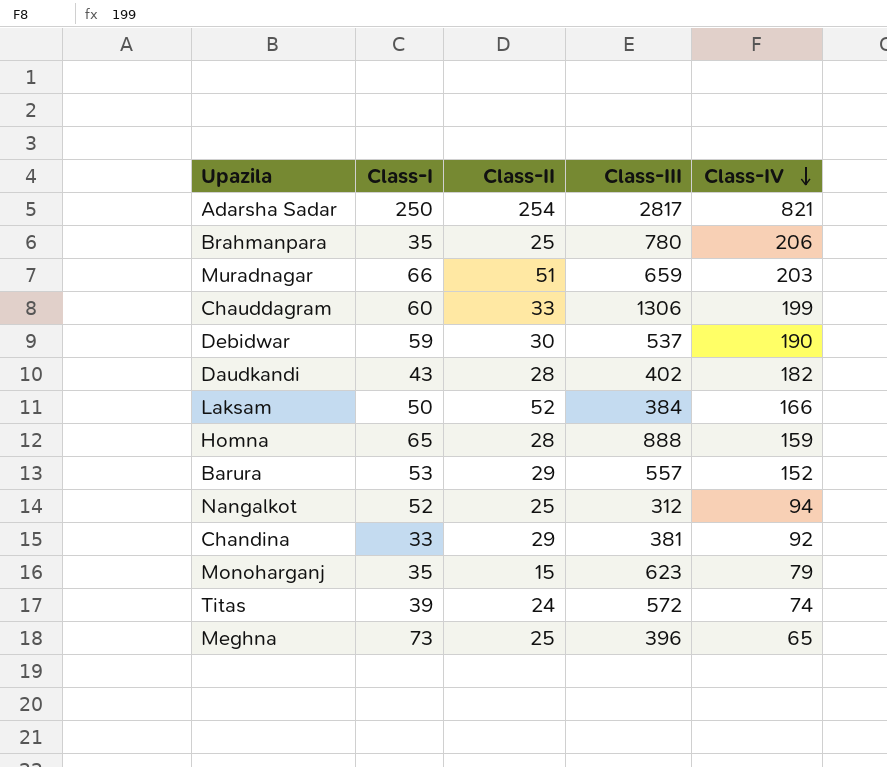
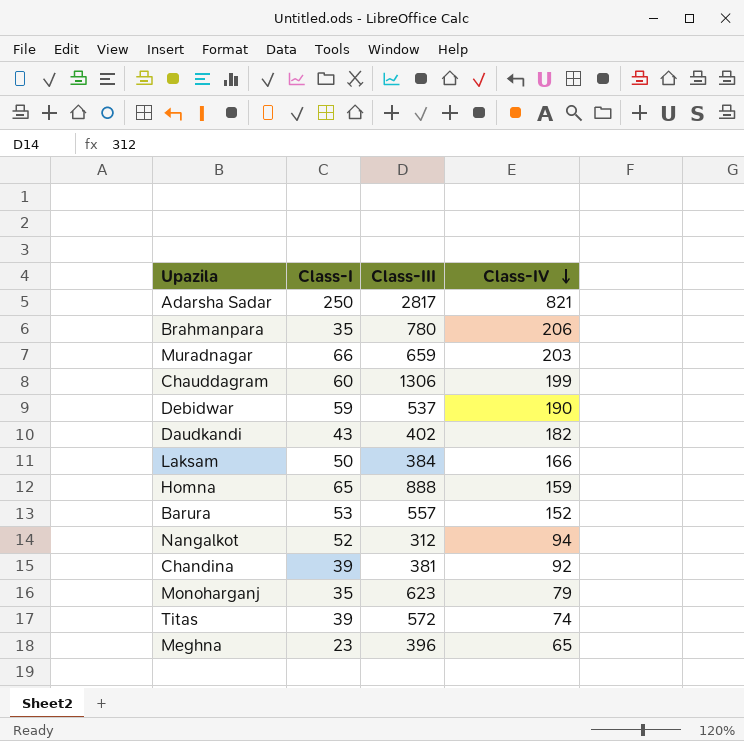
column Class-II | position: 3 -> none
Chandina | Class-I: 33 -> 39
Meghna | Class-I: 73 -> 23

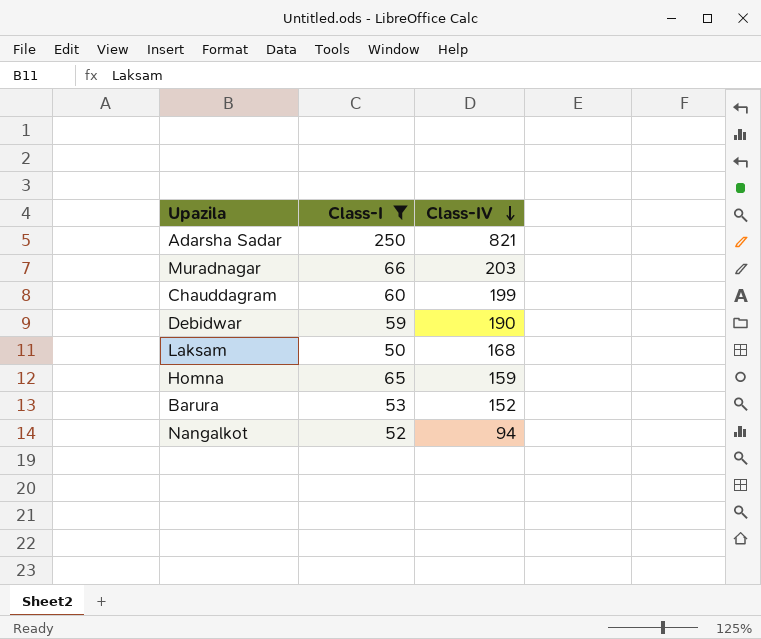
filter: none -> Class-I >= 50
column Class-III | position: 3 -> none
Laksam | Class-IV: 166 -> 168

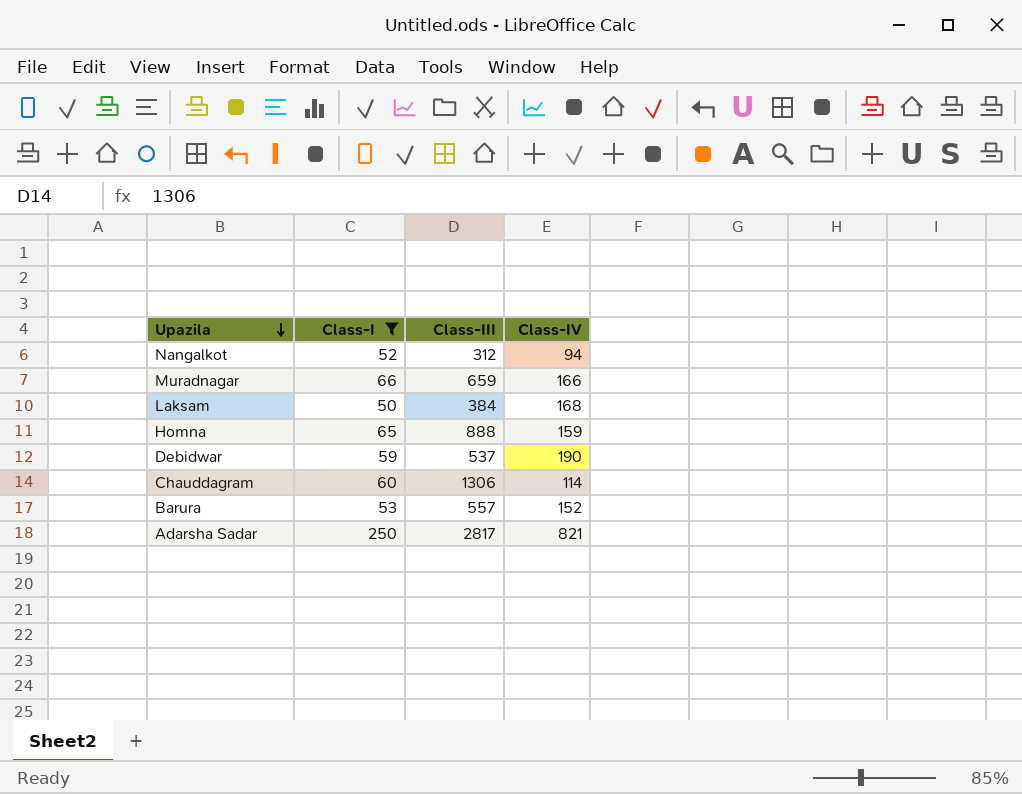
row order: Class-IV descending -> Upazila descending
column Class-III | position: none -> 3
Muradnagar | Class-IV: 203 -> 166
Chauddagram | Class-IV: 199 -> 114

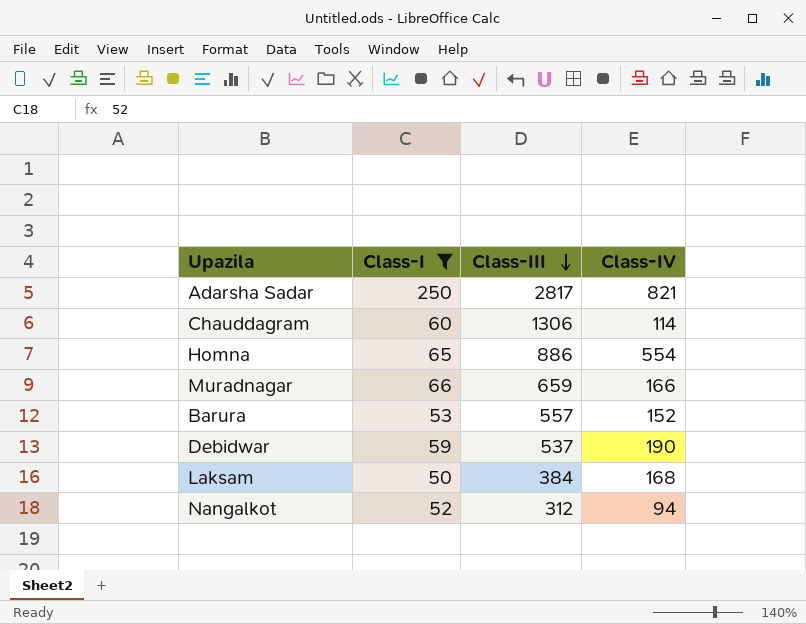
row order: Upazila descending -> Class-III descending
Homna | Class-III: 888 -> 886
Homna | Class-IV: 159 -> 554

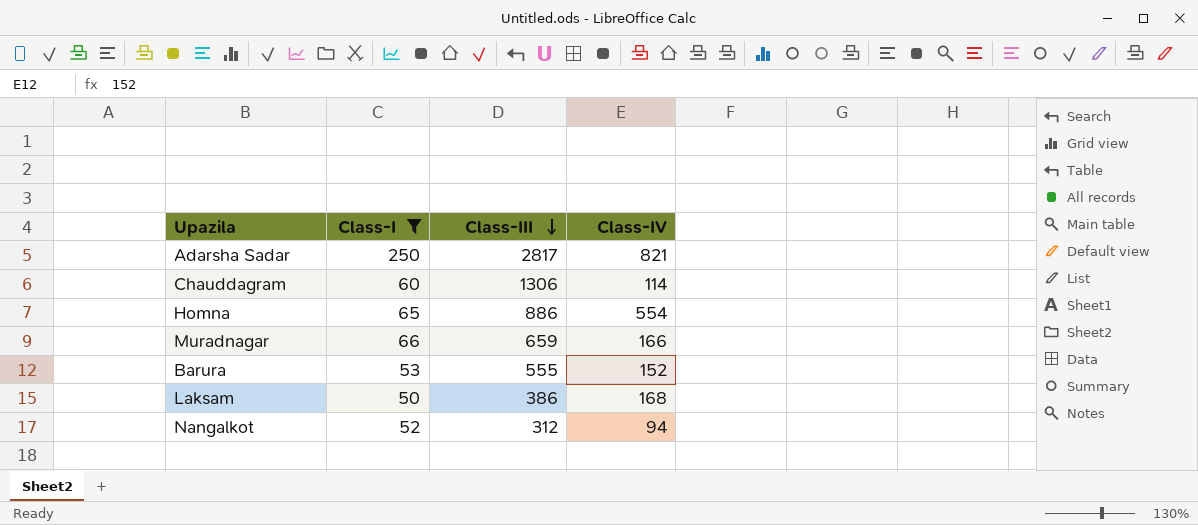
row Debidwar: 59 | 537 | 190 -> none
Barura | Class-III: 557 -> 555
Laksam | Class-III: 384 -> 386

